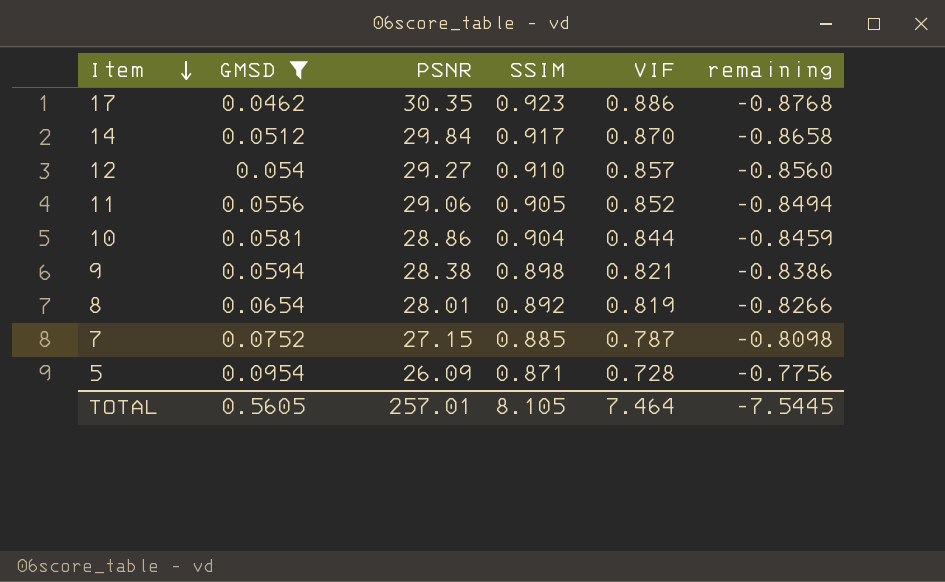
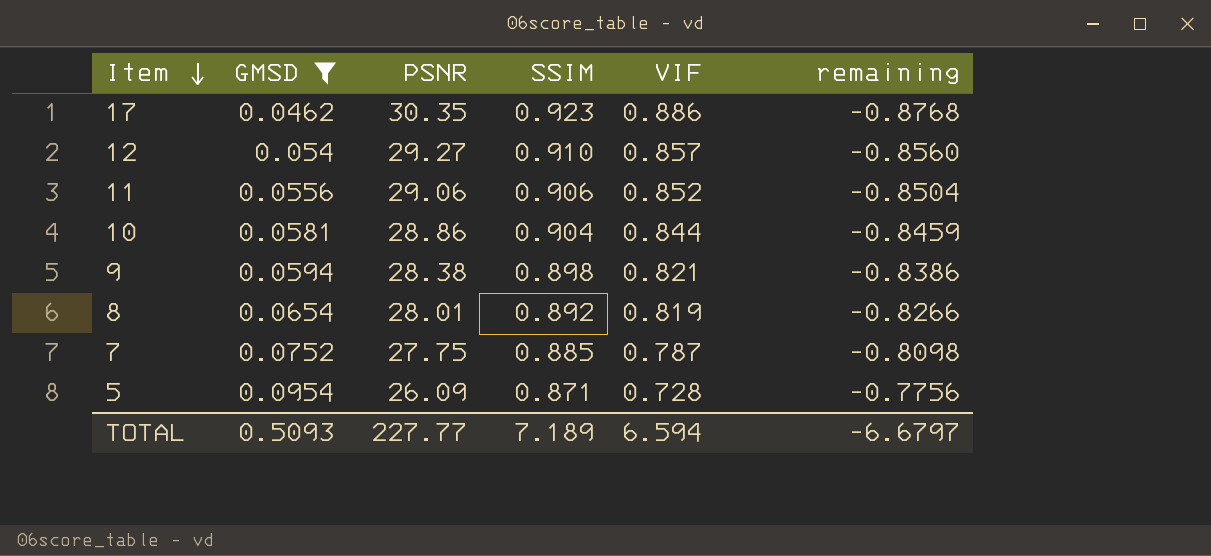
row 14: 0.0512 | 29.84 | 0.917 | 0.870 | -0.8658 -> none
11 | SSIM: 0.905 -> 0.906
11 | remaining: -0.8494 -> -0.8504
7 | PSNR: 27.15 -> 27.75
TOTAL | GMSD: 0.5605 -> 0.5093
TOTAL | PSNR: 257.01 -> 227.77
TOTAL | SSIM: 8.105 -> 7.189
TOTAL | VIF: 7.464 -> 6.594
TOTAL | remaining: -7.5445 -> -6.6797

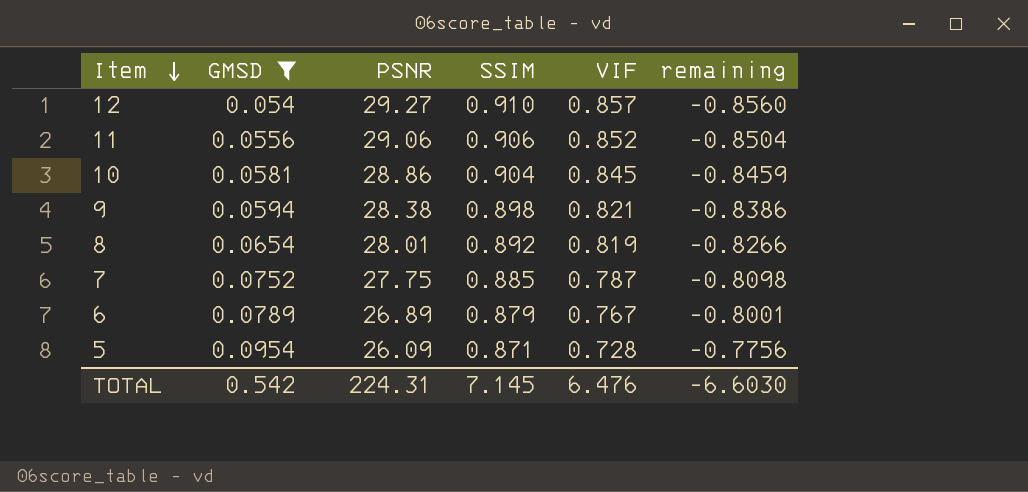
row 17: 0.0462 | 30.35 | 0.923 | 0.886 | -0.8768 -> none
10 | VIF: 0.844 -> 0.845
row 6: none -> 0.0789 | 26.89 | 0.879 | 0.767 | -0.8001
TOTAL | GMSD: 0.5093 -> 0.542
TOTAL | PSNR: 227.77 -> 224.31
TOTAL | SSIM: 7.189 -> 7.145
TOTAL | VIF: 6.594 -> 6.476
TOTAL | remaining: -6.6797 -> -6.6030

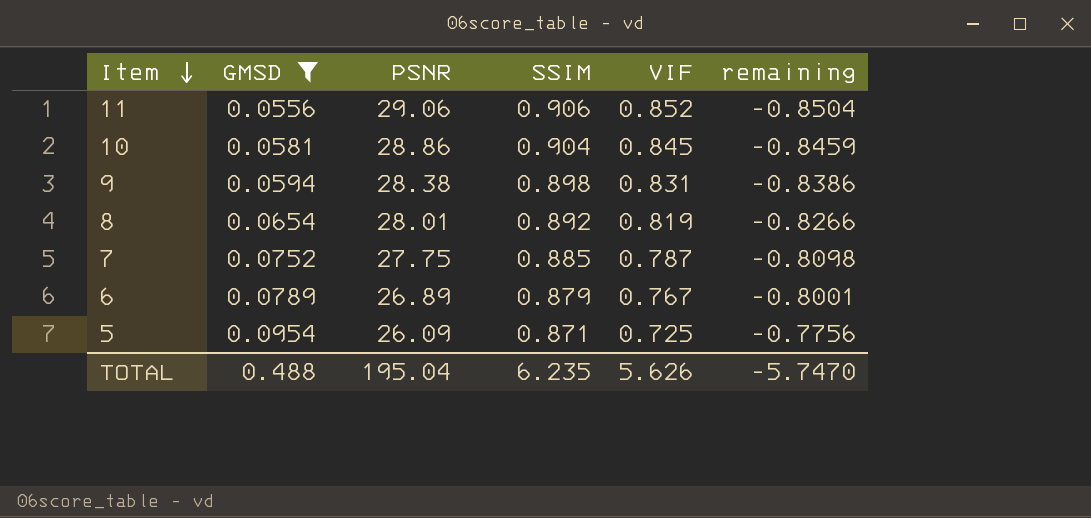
row 12: 0.054 | 29.27 | 0.910 | 0.857 | -0.8560 -> none
9 | VIF: 0.821 -> 0.831
5 | VIF: 0.728 -> 0.725
TOTAL | GMSD: 0.542 -> 0.488
TOTAL | PSNR: 224.31 -> 195.04
TOTAL | SSIM: 7.145 -> 6.235
TOTAL | VIF: 6.476 -> 5.626
TOTAL | remaining: -6.6030 -> -5.7470

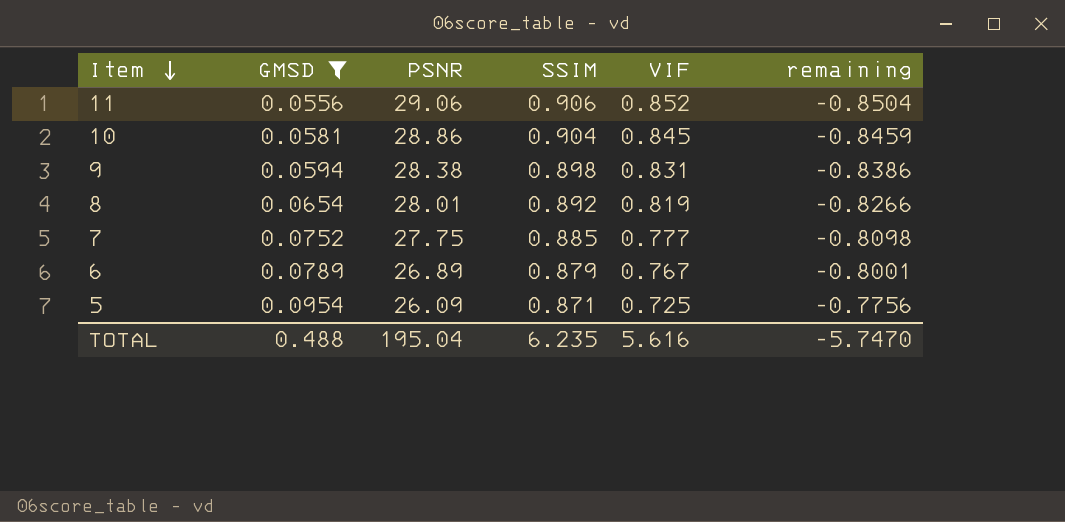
7 | VIF: 0.787 -> 0.777
TOTAL | VIF: 5.626 -> 5.616

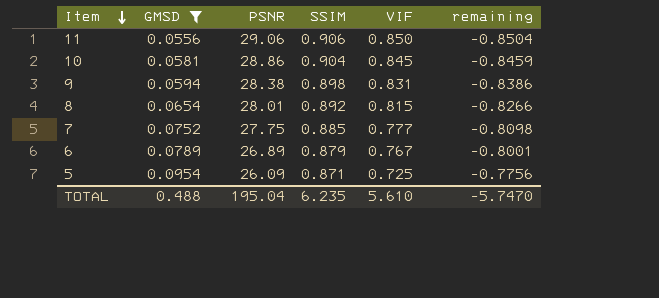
11 | VIF: 0.852 -> 0.850
8 | VIF: 0.819 -> 0.815
TOTAL | VIF: 5.616 -> 5.610

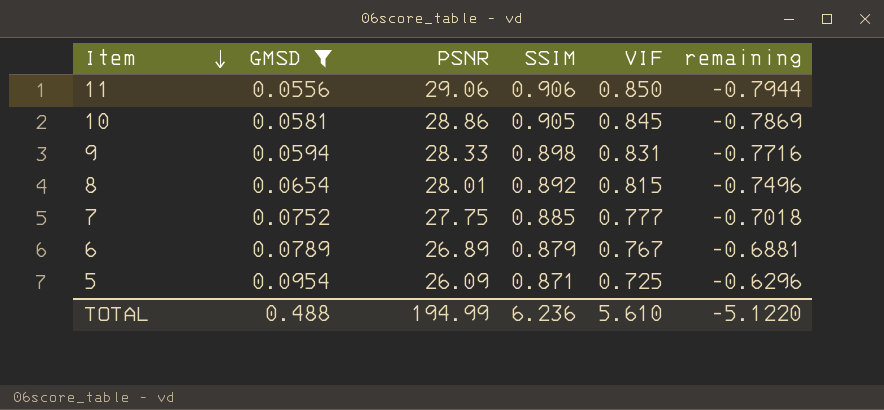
column remaining | formula: [GMSD] - [SSIM] -> [GMSD] - [VIF]
10 | SSIM: 0.904 -> 0.905
9 | PSNR: 28.38 -> 28.33
TOTAL | PSNR: 195.04 -> 194.99
TOTAL | SSIM: 6.235 -> 6.236
TOTAL | remaining: -5.7470 -> -5.1220

